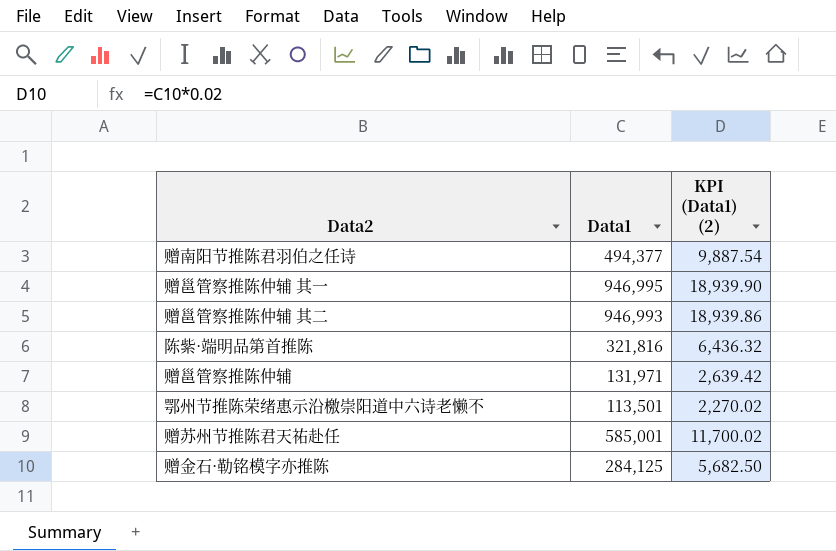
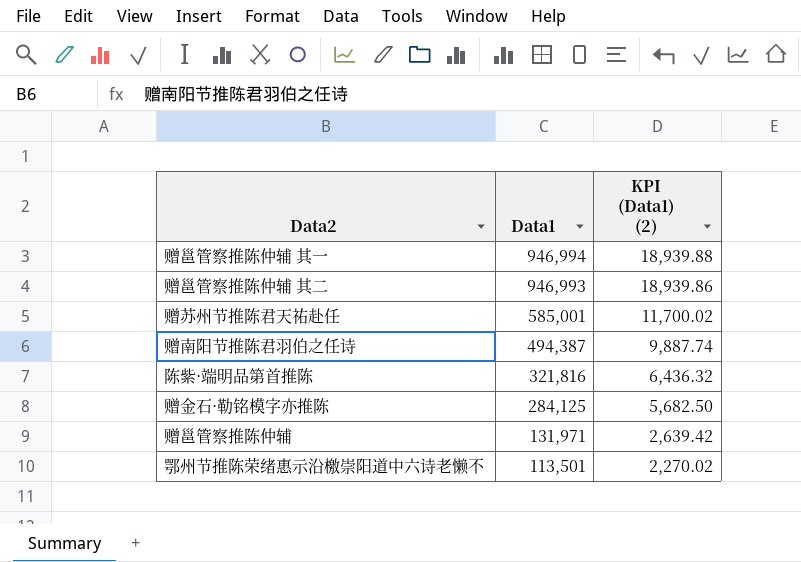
row order: none -> Data1 descending
赠邕管察推陈仲辅 其一 | Data1: 946,995 -> 946,994
赠邕管察推陈仲辅 其一 | KPI (Data1) (2): 18,939.90 -> 18,939.88
赠南阳节推陈君羽伯之任诗 | Data1: 494,377 -> 494,387
赠南阳节推陈君羽伯之任诗 | KPI (Data1) (2): 9,887.54 -> 9,887.74

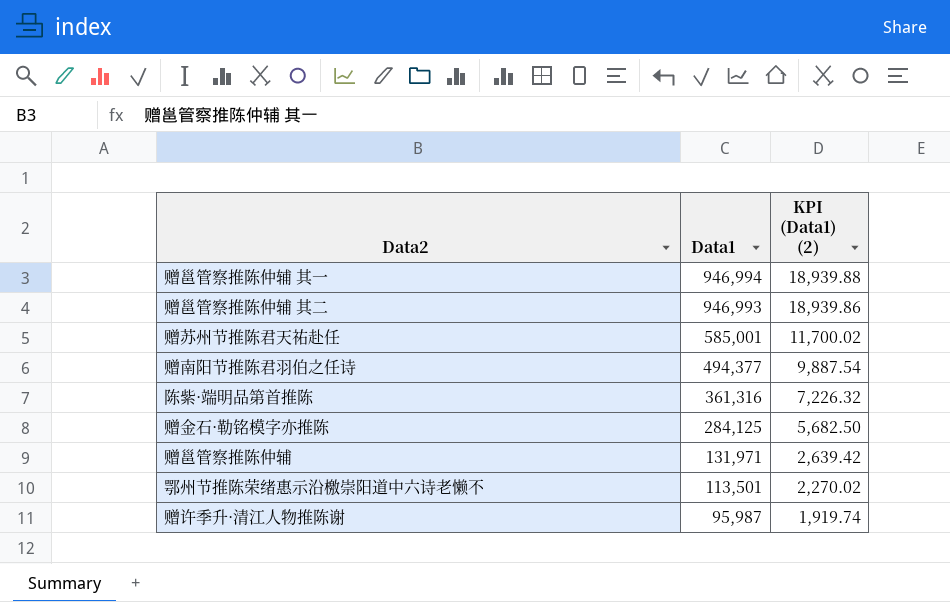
赠南阳节推陈君羽伯之任诗 | Data1: 494,387 -> 494,377
赠南阳节推陈君羽伯之任诗 | KPI (Data1) (2): 9,887.74 -> 9,887.54
陈紫·端明品第首推陈 | Data1: 321,816 -> 361,316
陈紫·端明品第首推陈 | KPI (Data1) (2): 6,436.32 -> 7,226.32
row 赠许季升·清江人物推陈谢: none -> 95,987 | 1,919.74

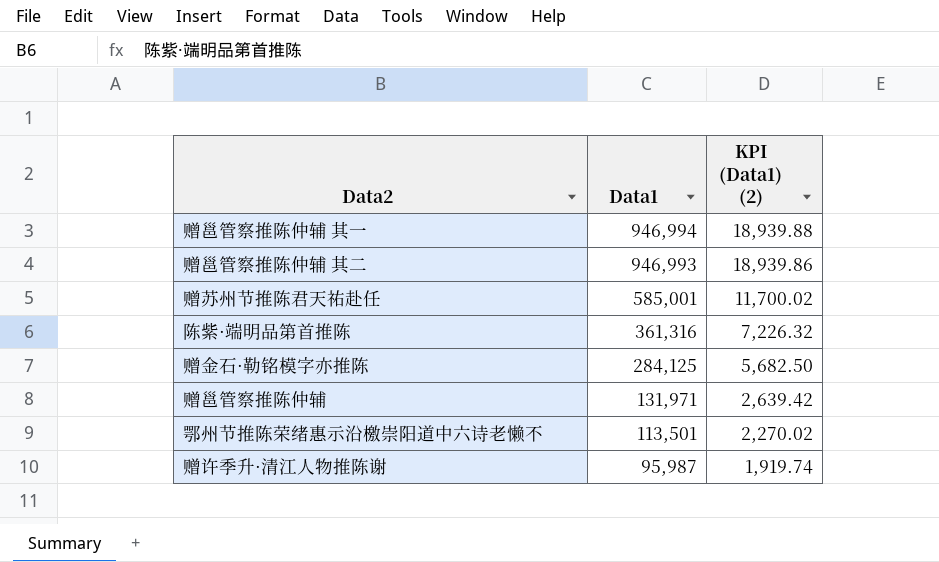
row 赠南阳节推陈君羽伯之任诗: 494,377 | 9,887.54 -> none

